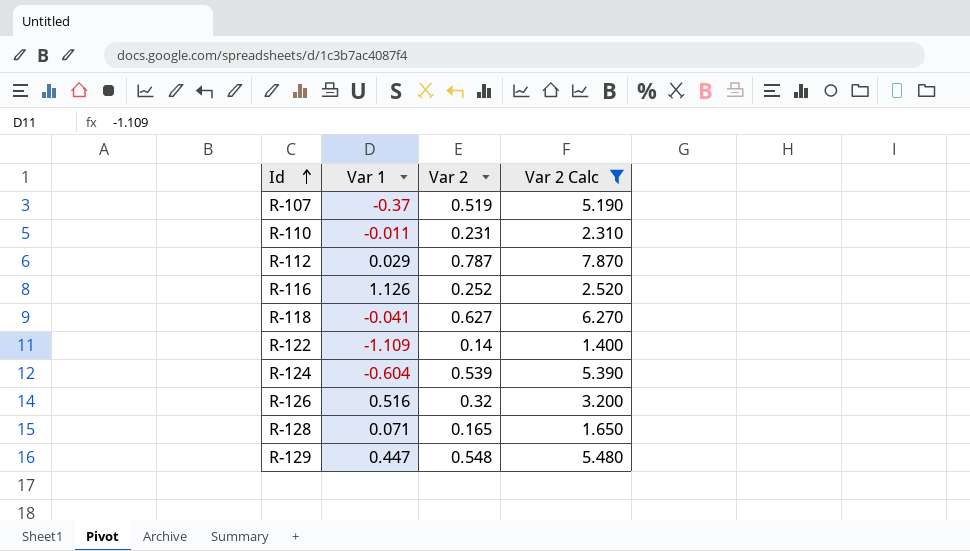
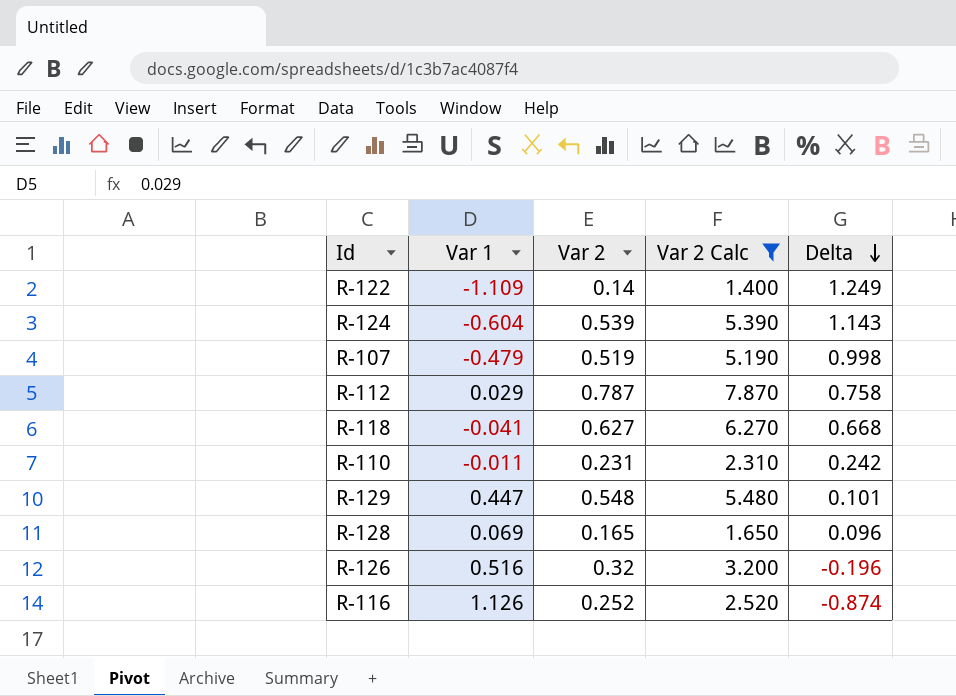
row order: Id ascending -> Delta descending
column Delta | formula: none -> [Var 2] - [Var 1]
R-107 | Var 1: -0.37 -> -0.479
R-128 | Var 1: 0.071 -> 0.069

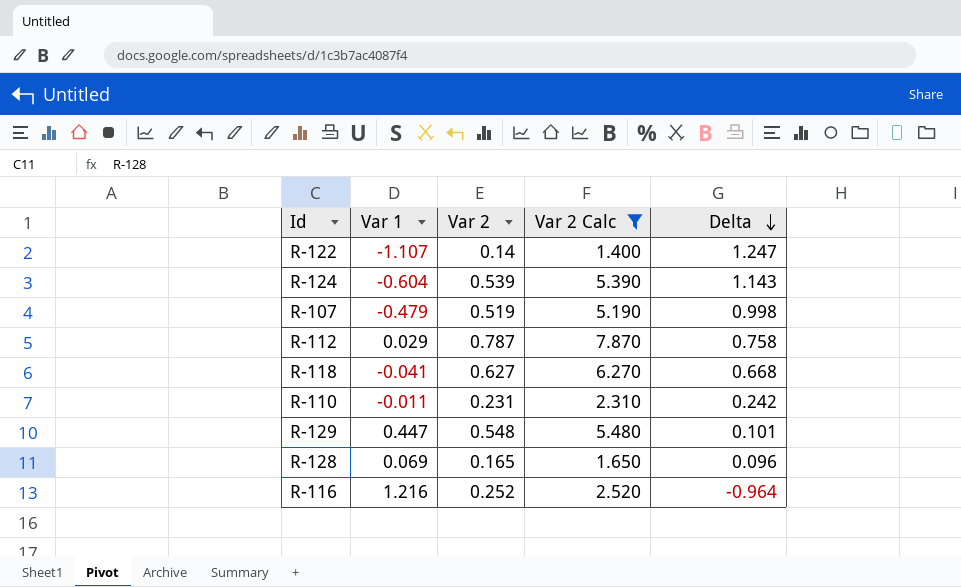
row R-126: 0.516 | 0.32 | 3.200 | -0.196 -> none
R-122 | Var 1: -1.109 -> -1.107
R-122 | Delta: 1.249 -> 1.247
R-116 | Var 1: 1.126 -> 1.216
R-116 | Delta: -0.874 -> -0.964

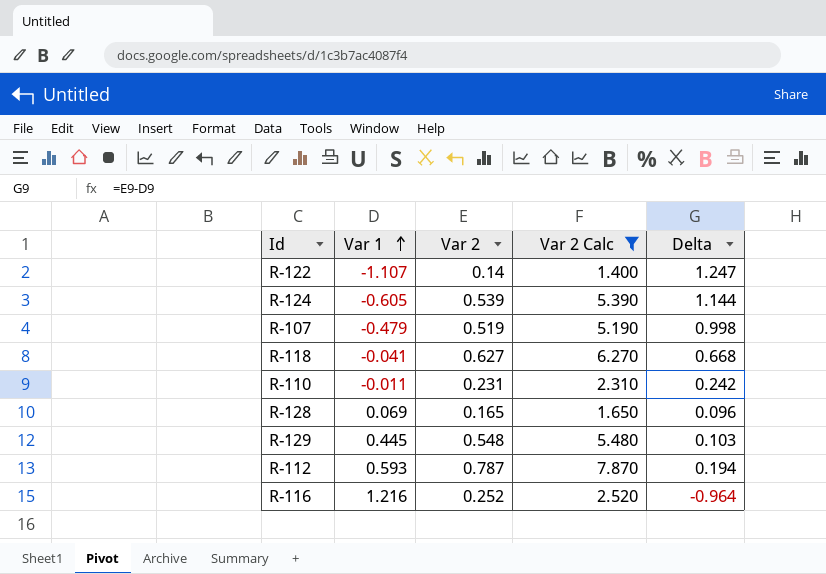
row order: Delta descending -> Var 1 ascending
R-124 | Var 1: -0.604 -> -0.605
R-124 | Delta: 1.143 -> 1.144
R-129 | Var 1: 0.447 -> 0.445
R-129 | Delta: 0.101 -> 0.103
R-112 | Var 1: 0.029 -> 0.593
R-112 | Delta: 0.758 -> 0.194

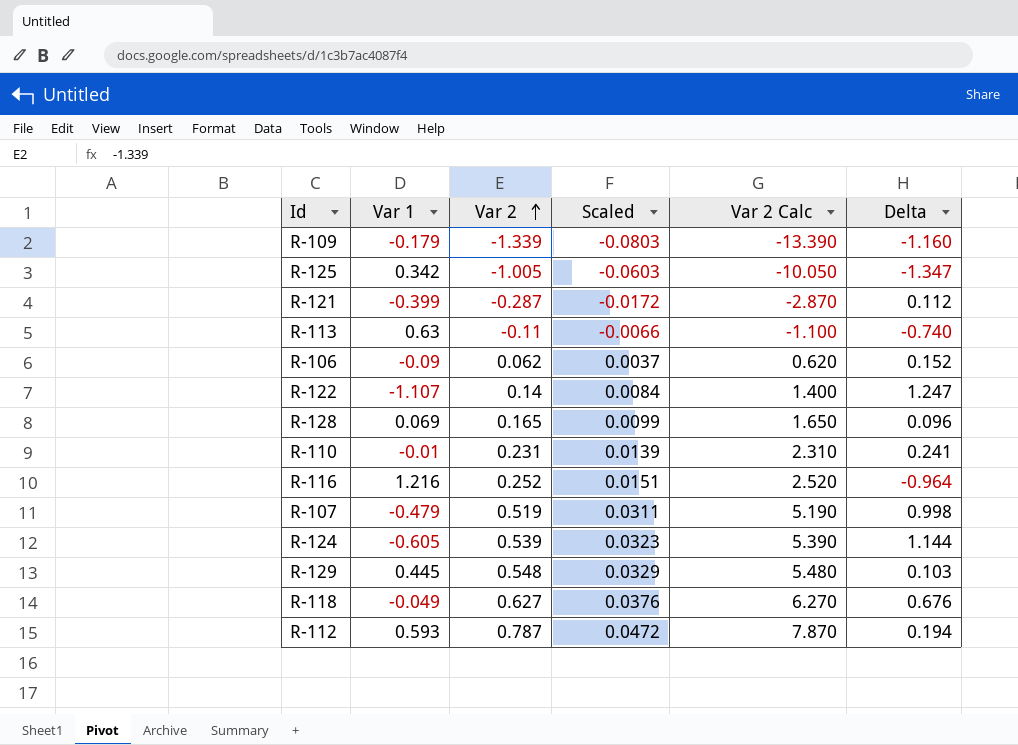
filter: Var 2 Calc >= 1.400 -> none
row order: Var 1 ascending -> Var 2 ascending
column Scaled | formula: none -> [Var 2] * 0.06
R-110 | Var 1: -0.011 -> -0.01
R-110 | Delta: 0.242 -> 0.241
R-118 | Var 1: -0.041 -> -0.049
R-118 | Delta: 0.668 -> 0.676

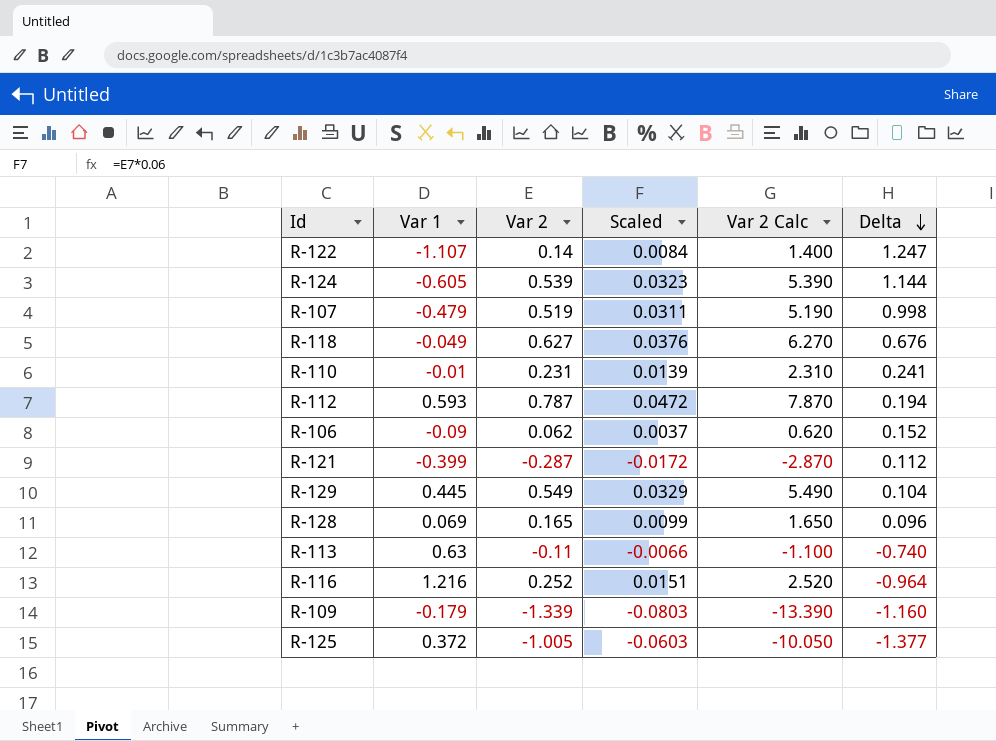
row order: Var 2 ascending -> Delta descending
R-129 | Var 2: 0.548 -> 0.549
R-129 | Var 2 Calc: 5.480 -> 5.490
R-129 | Delta: 0.103 -> 0.104
R-125 | Var 1: 0.342 -> 0.372
R-125 | Delta: -1.347 -> -1.377

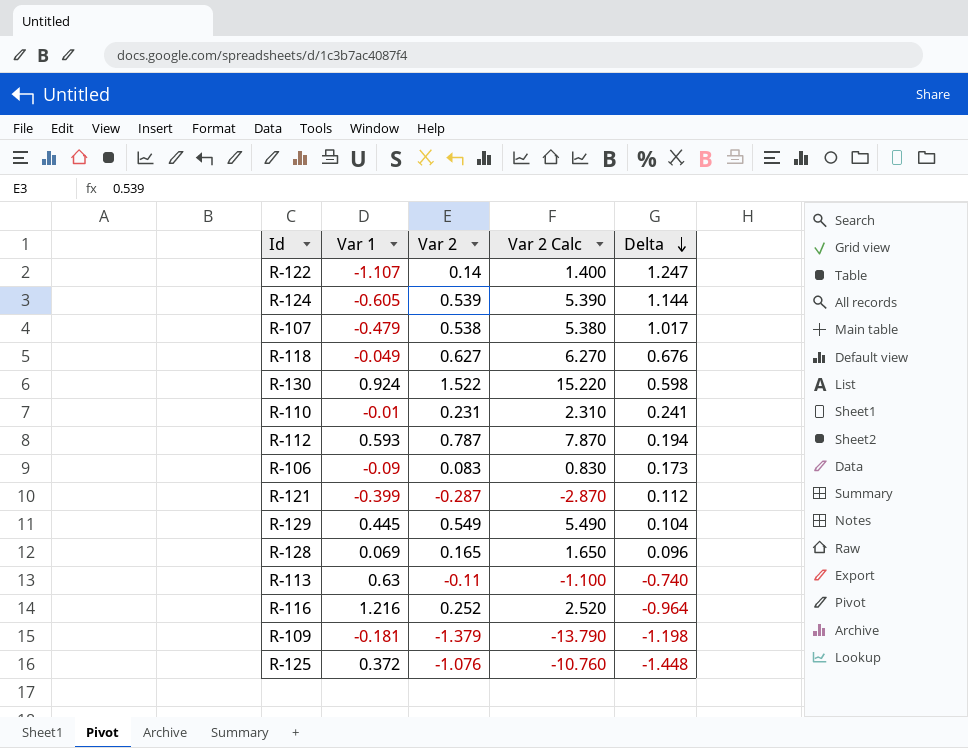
column Scaled | formula: [Var 2] * 0.06 -> none
R-107 | Var 2: 0.519 -> 0.538
R-107 | Var 2 Calc: 5.190 -> 5.380
R-107 | Delta: 0.998 -> 1.017
row R-130: none -> 0.924 | 1.522 | 15.220 | 0.598
R-106 | Var 2: 0.062 -> 0.083
R-106 | Var 2 Calc: 0.620 -> 0.830
R-106 | Delta: 0.152 -> 0.173
R-109 | Var 1: -0.179 -> -0.181
R-109 | Var 2: -1.339 -> -1.379
R-109 | Var 2 Calc: -13.390 -> -13.790
R-109 | Delta: -1.160 -> -1.198
R-125 | Var 2: -1.005 -> -1.076
R-125 | Var 2 Calc: -10.050 -> -10.760
R-125 | Delta: -1.377 -> -1.448

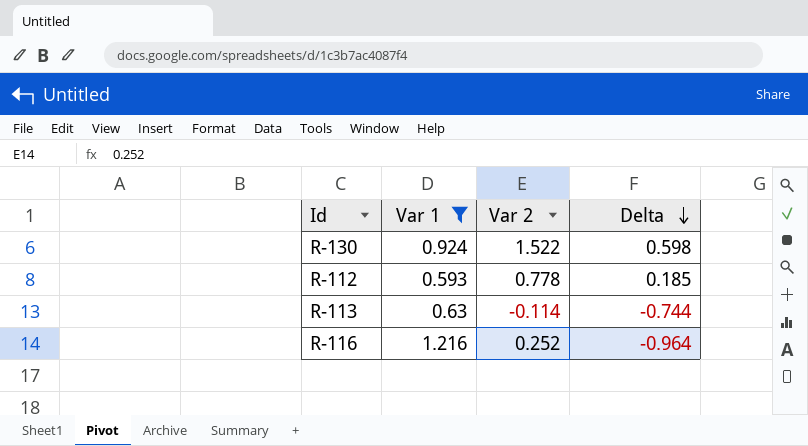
filter: none -> Var 1 >= 0.593
column Var 2 Calc | formula: [Var 2] * 10 -> none
R-112 | Var 2: 0.787 -> 0.778
R-112 | Delta: 0.194 -> 0.185
R-113 | Var 2: -0.11 -> -0.114
R-113 | Delta: -0.740 -> -0.744

